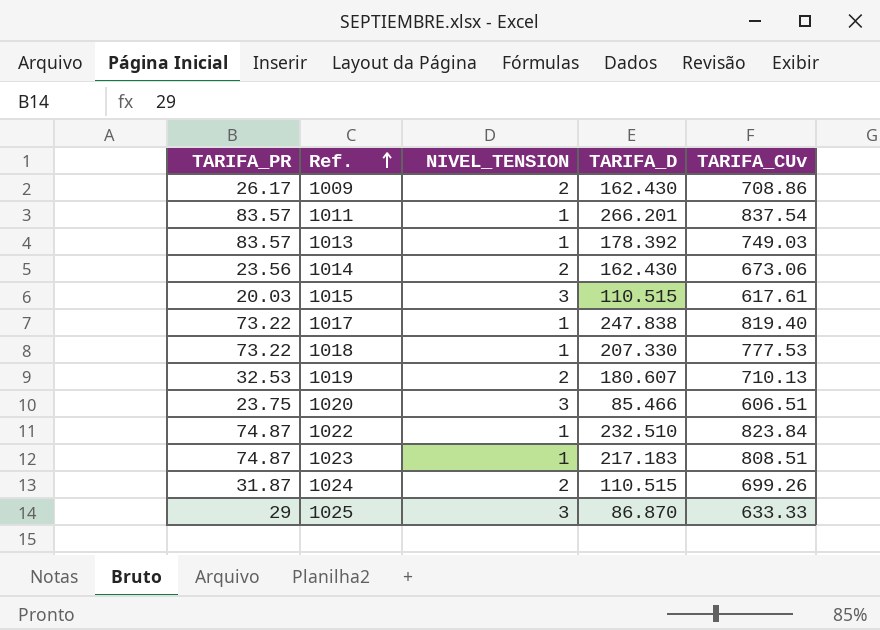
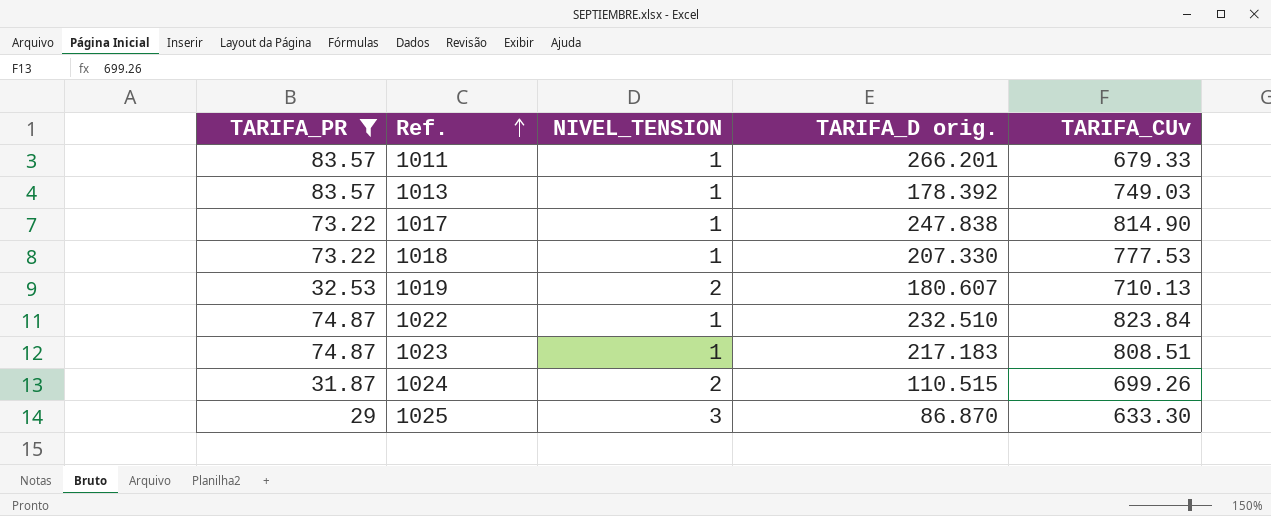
filter: none -> TARIFA_PR >= 29
column name: TARIFA_D -> TARIFA_D orig.
1011 | TARIFA_CUv: 837.54 -> 679.33
1017 | TARIFA_CUv: 819.40 -> 814.90
1025 | TARIFA_CUv: 633.33 -> 633.30

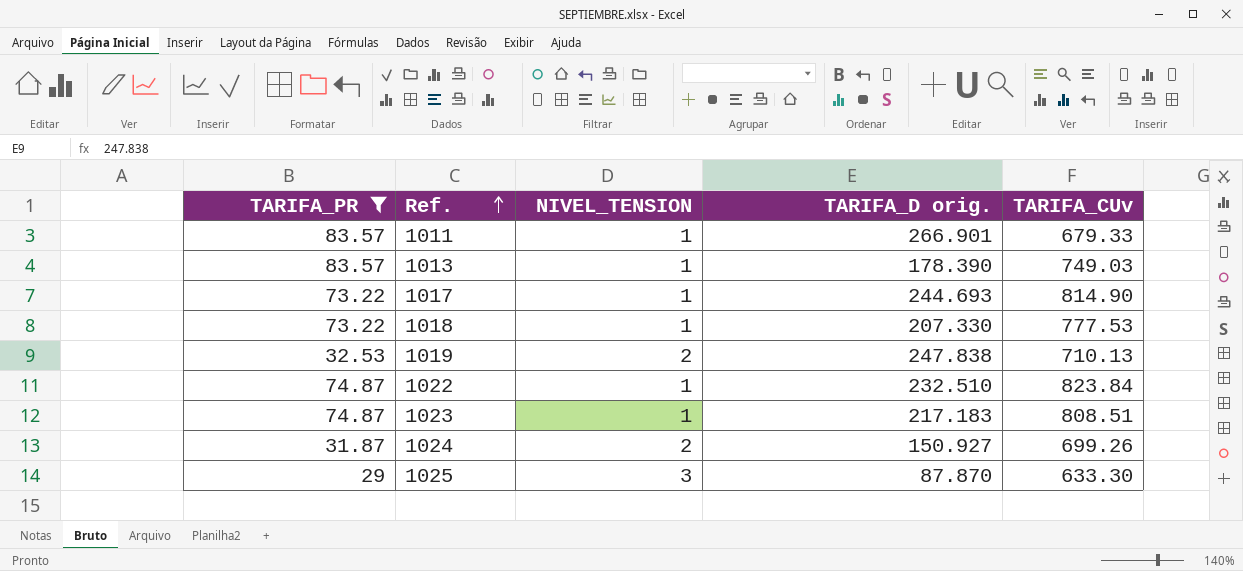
1011 | TARIFA_D orig.: 266.201 -> 266.901
1013 | TARIFA_D orig.: 178.392 -> 178.390
1017 | TARIFA_D orig.: 247.838 -> 244.693
1019 | TARIFA_D orig.: 180.607 -> 247.838
1024 | TARIFA_D orig.: 110.515 -> 150.927
1025 | TARIFA_D orig.: 86.870 -> 87.870

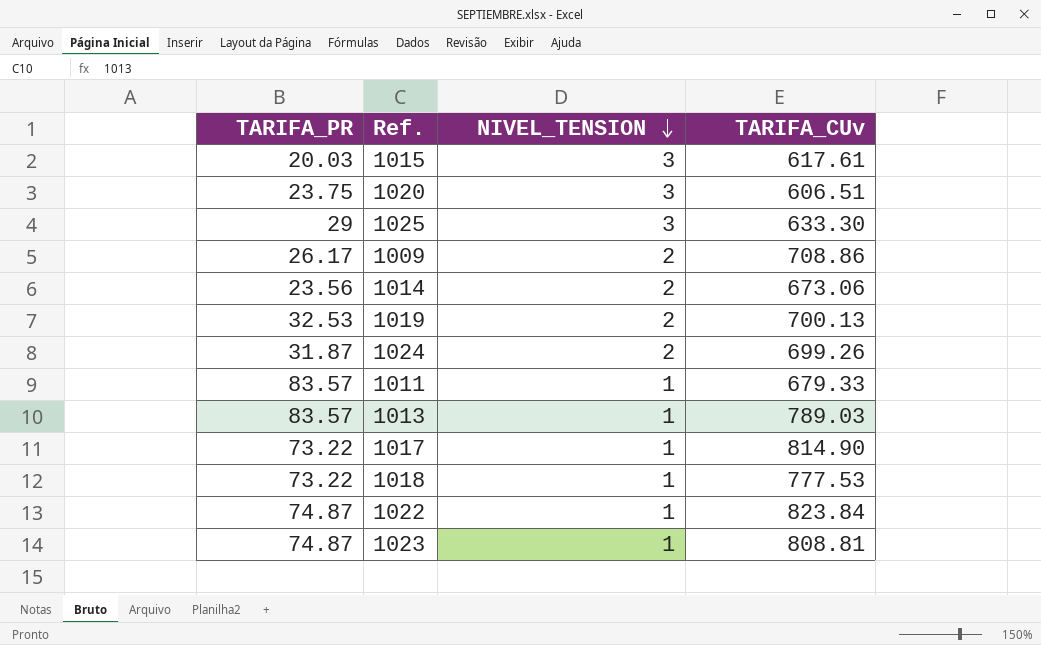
filter: TARIFA_PR >= 29 -> none
row order: Ref. ascending -> NIVEL_TENSION descending
column TARIFA_D orig. | position: 4 -> none
1019 | TARIFA_CUv: 710.13 -> 700.13
1013 | TARIFA_CUv: 749.03 -> 789.03
1023 | TARIFA_CUv: 808.51 -> 808.81

